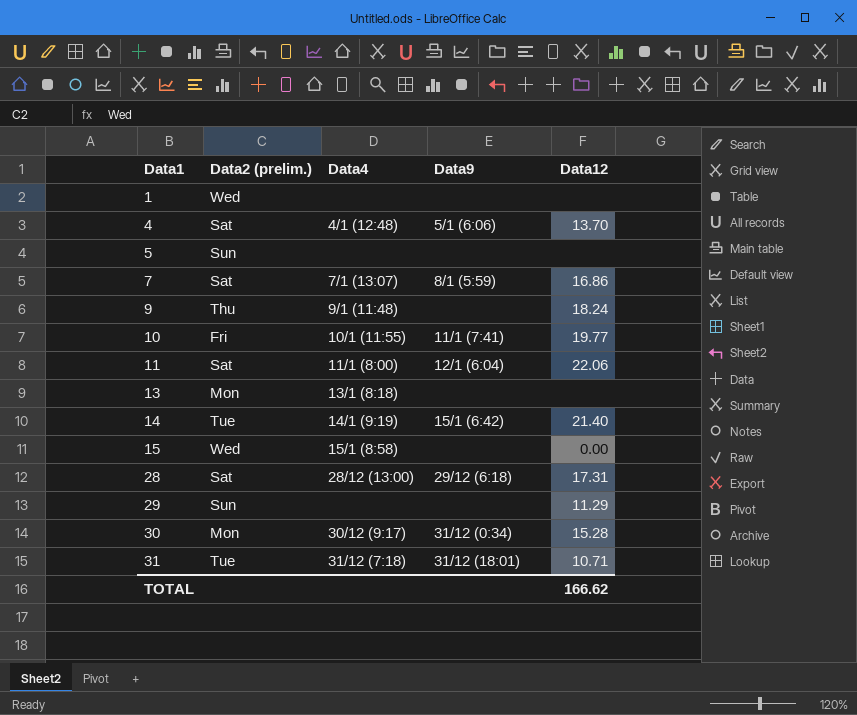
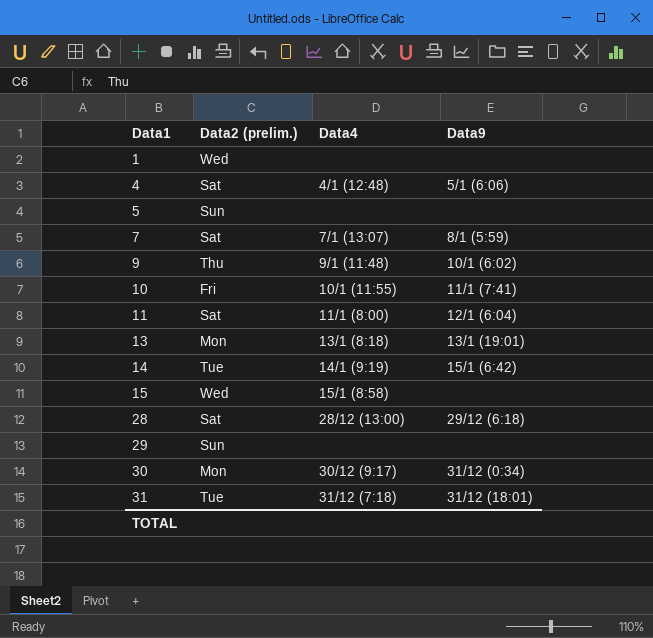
column Data12 | position: 5 -> none
9 | Data9: none -> 10/1 (6:02)
13 | Data9: none -> 13/1 (19:01)

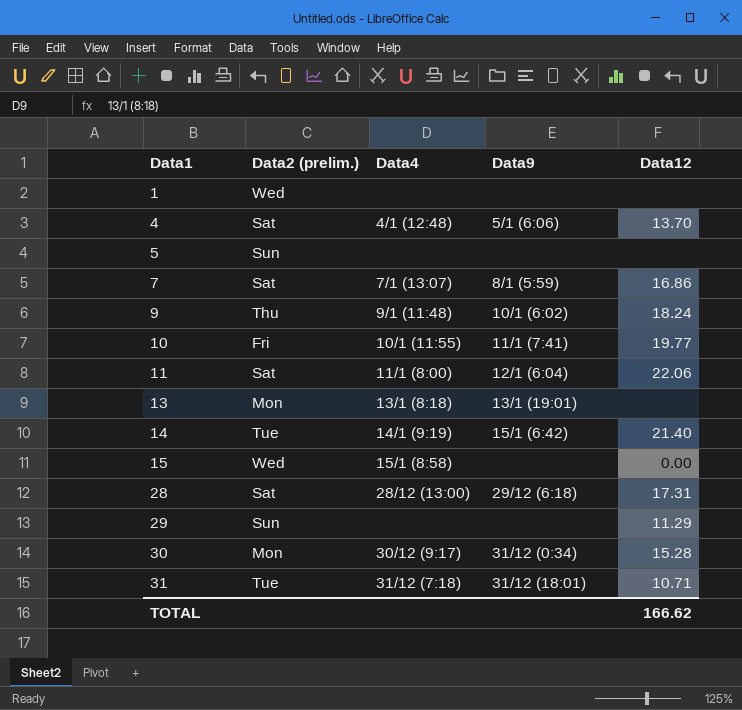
column Data12 | position: none -> 5

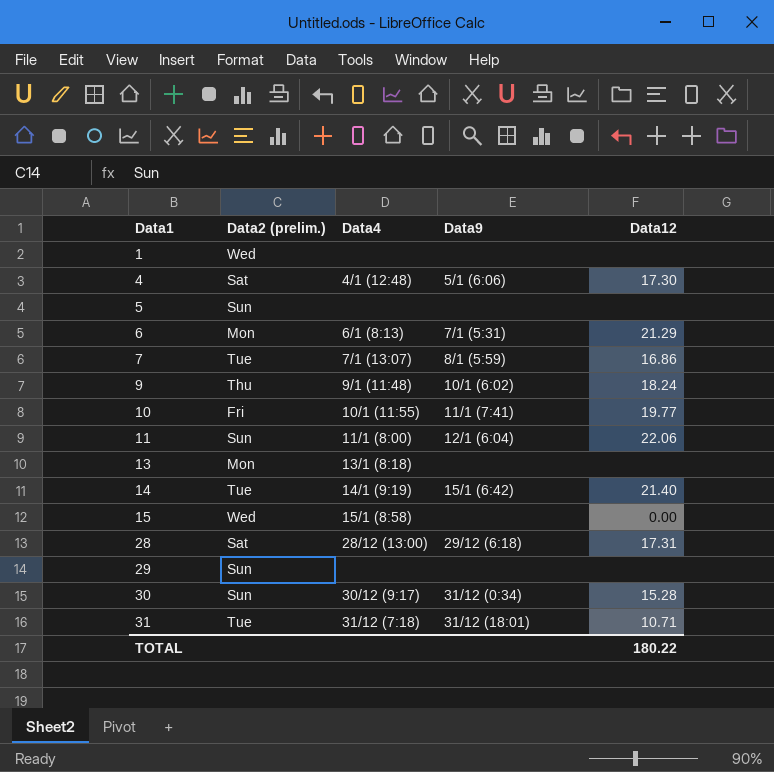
4 | Data12: 13.70 -> 17.30
row 6: none -> Mon | 6/1 (8:13) | 7/1 (5:31) | 21.29
7 | Data2 (prelim.): Sat -> Tue
11 | Data2 (prelim.): Sat -> Sun
13 | Data9: 13/1 (19:01) -> none
29 | Data12: 11.29 -> none
30 | Data2 (prelim.): Mon -> Sun
TOTAL | Data12: 166.62 -> 180.22

